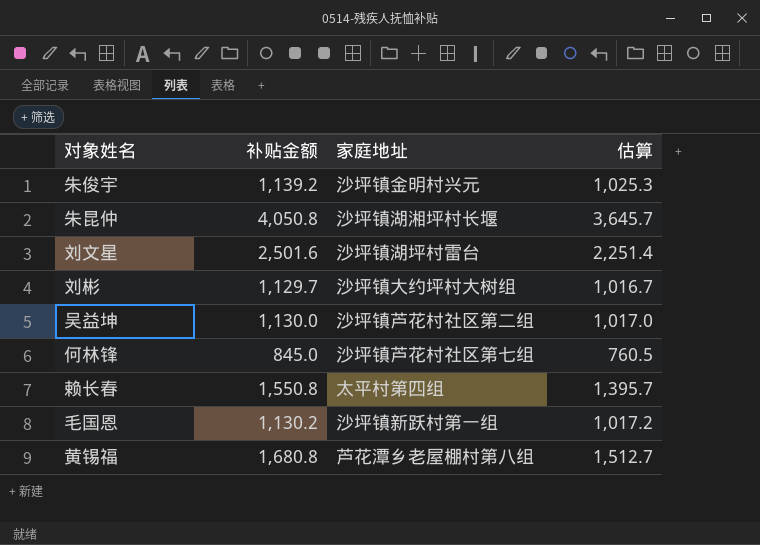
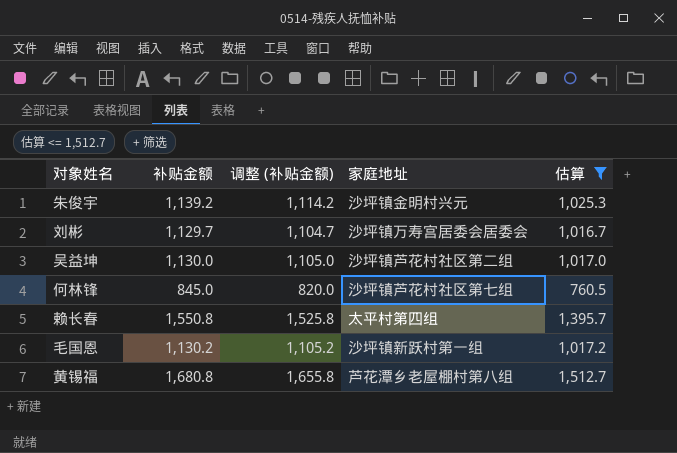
filter: none -> 估算 <= 1,512.7
column 调整 (补贴金额) | formula: none -> [补贴金额] - 25
刘彬 | 家庭地址: 沙坪镇大约坪村大树组 -> 沙坪镇万寿宫居委会居委会

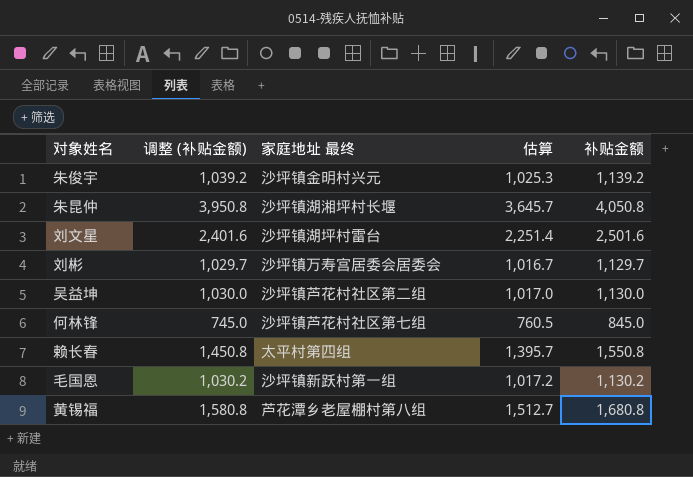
filter: 估算 <= 1,512.7 -> none
column 调整 (补贴金额) | formula: [补贴金额] - 25 -> [补贴金额] - 100
column name: 家庭地址 -> 家庭地址 最终
column 补贴金额 | position: 2 -> 5

